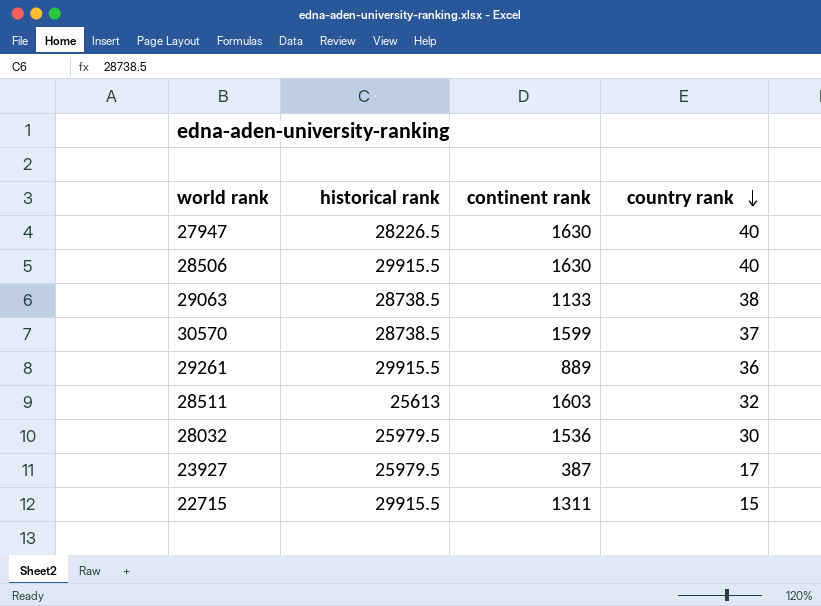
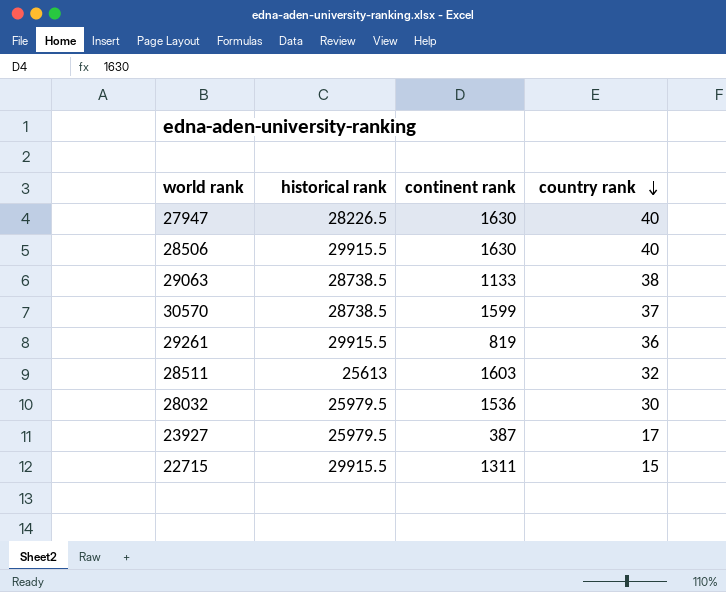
29261 | continent rank: 889 -> 819

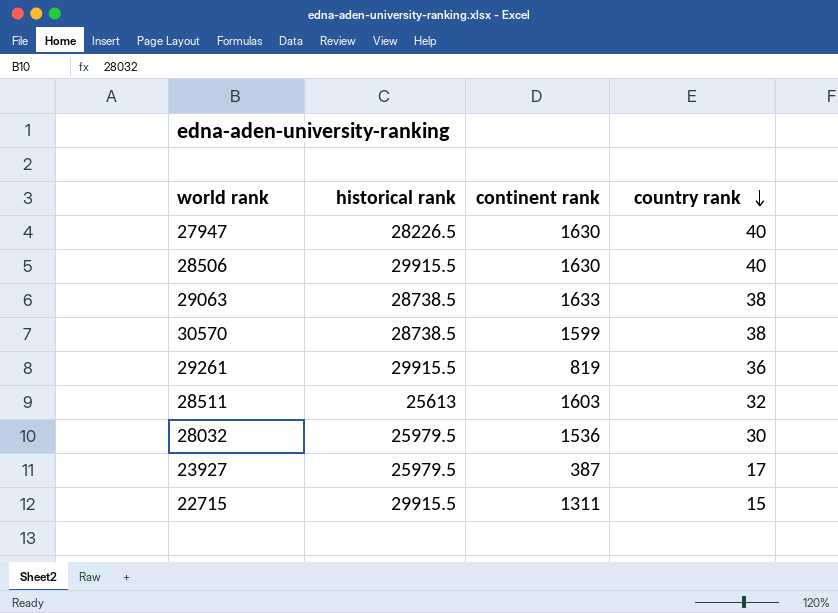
29063 | continent rank: 1133 -> 1633
30570 | country rank: 37 -> 38

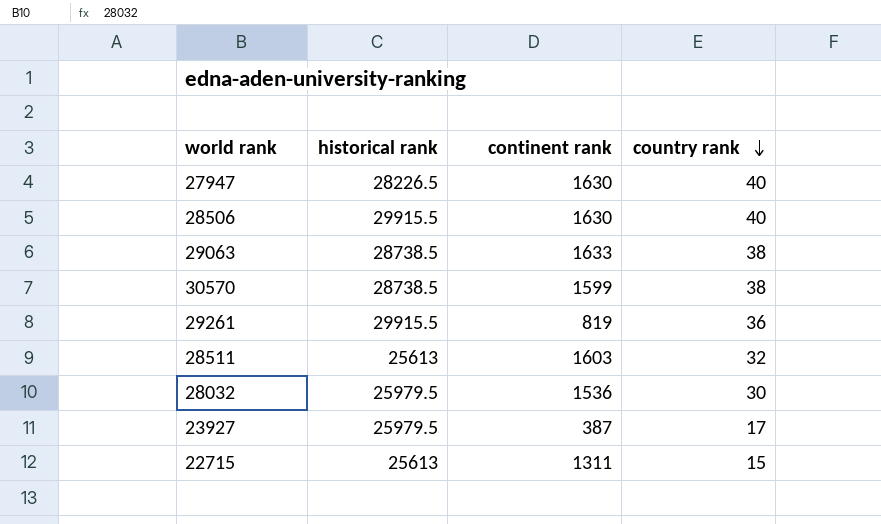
22715 | historical rank: 29915.5 -> 25613

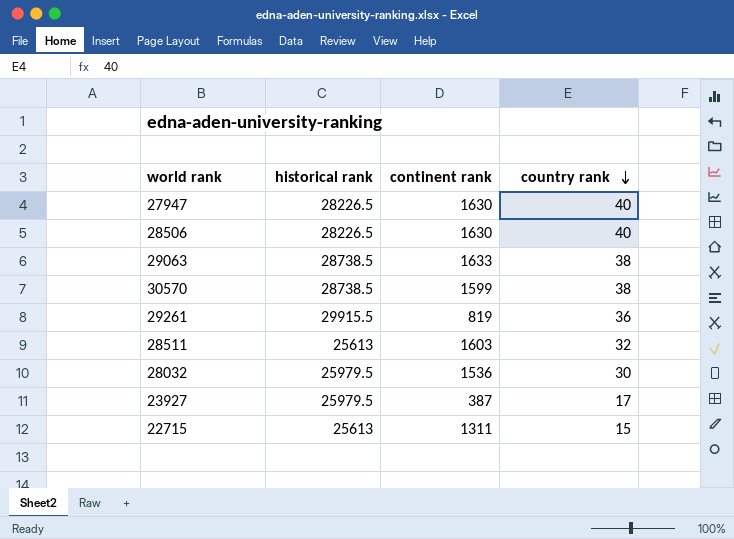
28506 | historical rank: 29915.5 -> 28226.5

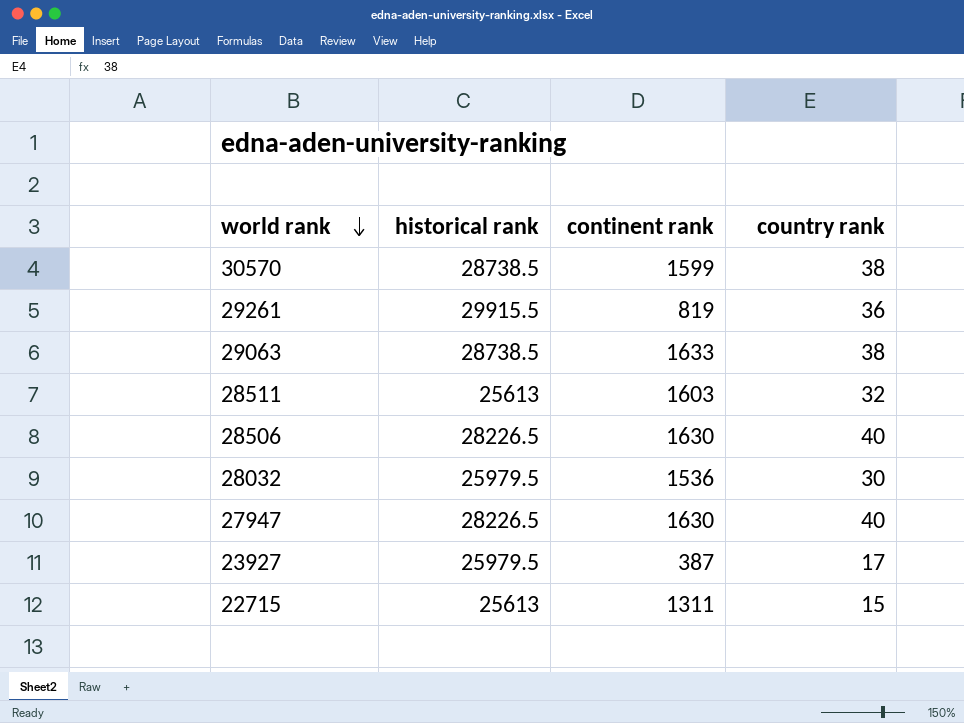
row order: country rank descending -> world rank descending

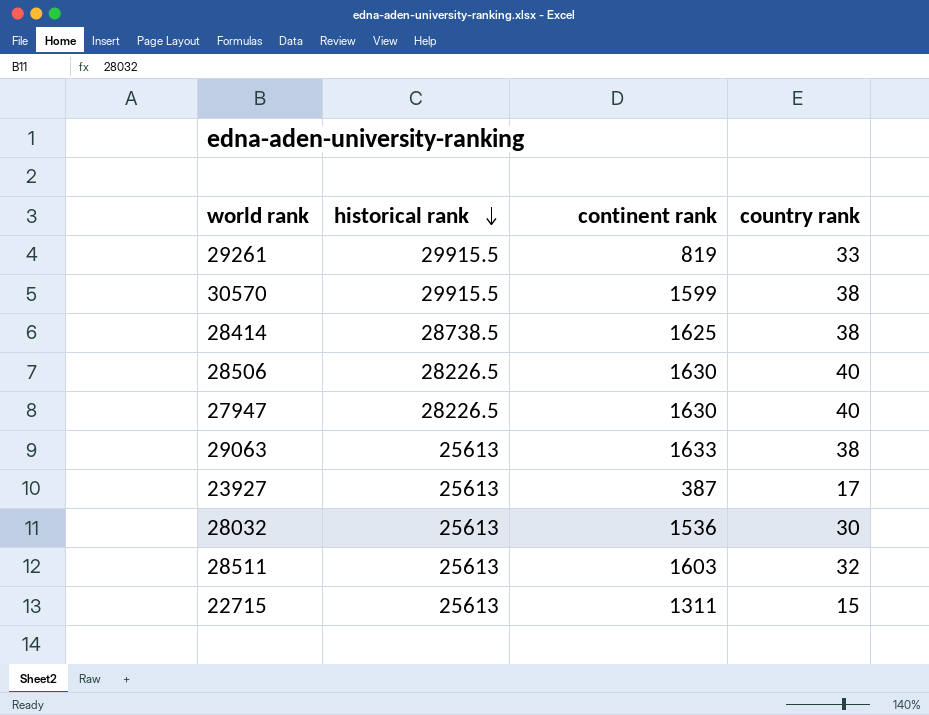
row order: world rank descending -> historical rank descending
29261 | country rank: 36 -> 33
30570 | historical rank: 28738.5 -> 29915.5
row 28414: none -> 28738.5 | 1625 | 38
29063 | historical rank: 28738.5 -> 25613
23927 | historical rank: 25979.5 -> 25613
28032 | historical rank: 25979.5 -> 25613

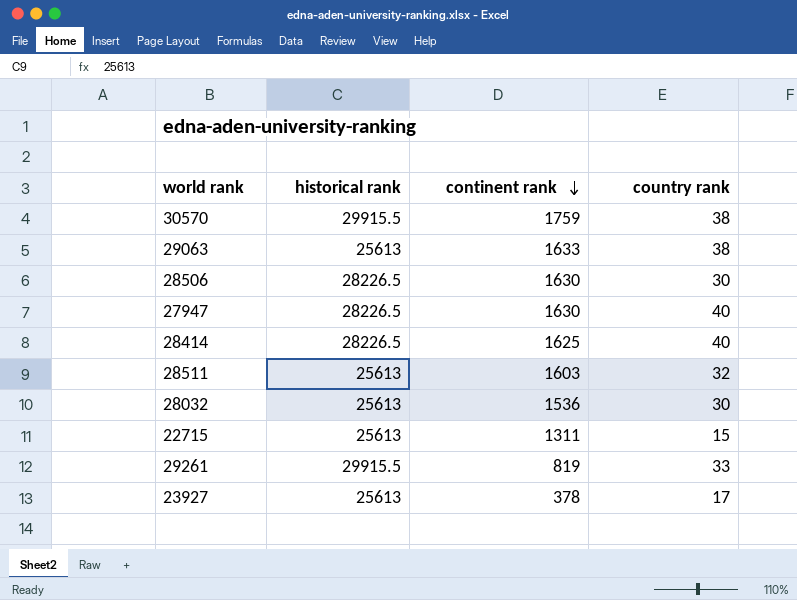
row order: historical rank descending -> continent rank descending
30570 | continent rank: 1599 -> 1759
28506 | country rank: 40 -> 30
28414 | historical rank: 28738.5 -> 28226.5
28414 | country rank: 38 -> 40
23927 | continent rank: 387 -> 378

